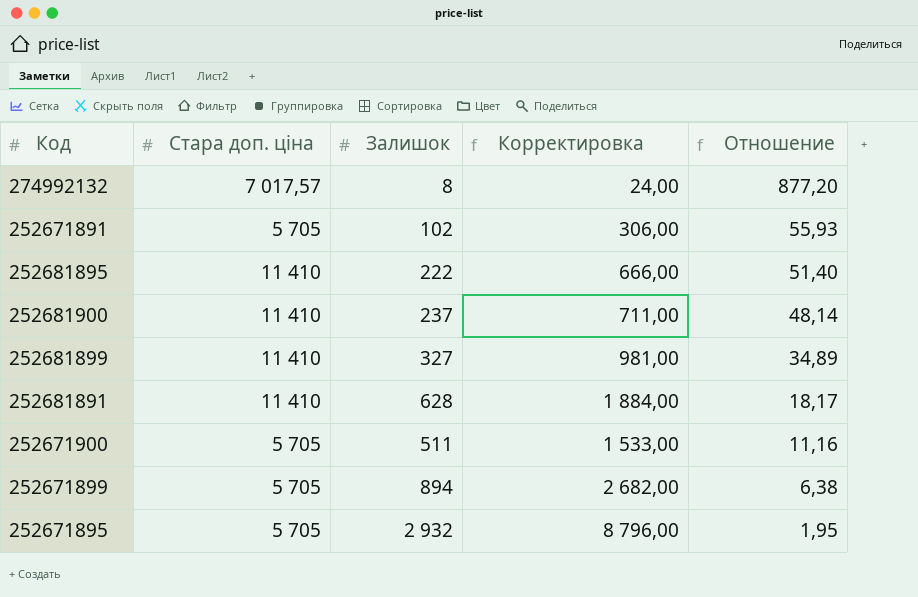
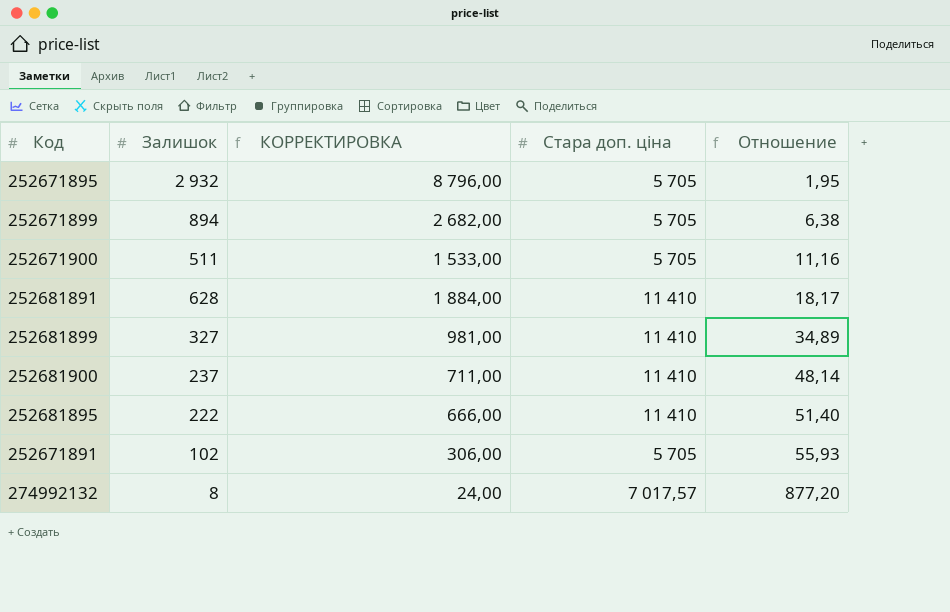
row order: Отношение descending -> Отношение ascending
column name: Корректировка -> КОРРЕКТИРОВКА
column Стара доп. ціна | position: 2 -> 4

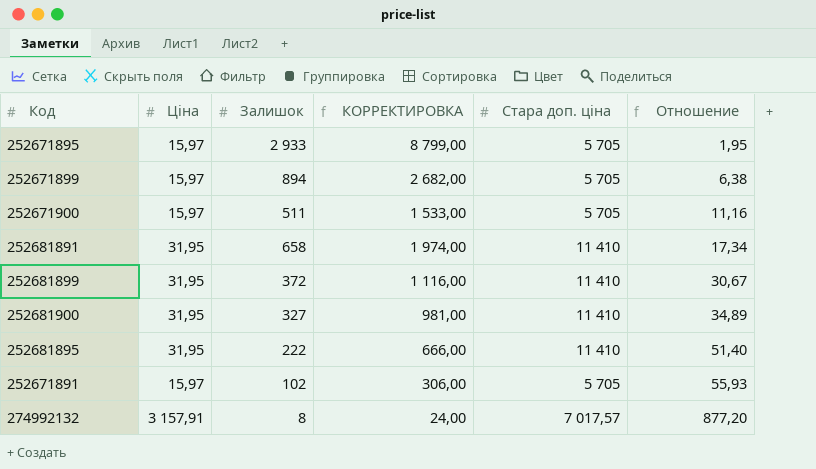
column Ціна | position: none -> 2
252671895 | Залишок: 2 932 -> 2 933
252671895 | КОРРЕКТИРОВКА: 8 796,00 -> 8 799,00
252681891 | Залишок: 628 -> 658
252681891 | КОРРЕКТИРОВКА: 1 884,00 -> 1 974,00
252681891 | Отношение: 18,17 -> 17,34
252681899 | Залишок: 327 -> 372
252681899 | КОРРЕКТИРОВКА: 981,00 -> 1 116,00
252681899 | Отношение: 34,89 -> 30,67
252681900 | Залишок: 237 -> 327
252681900 | КОРРЕКТИРОВКА: 711,00 -> 981,00
252681900 | Отношение: 48,14 -> 34,89

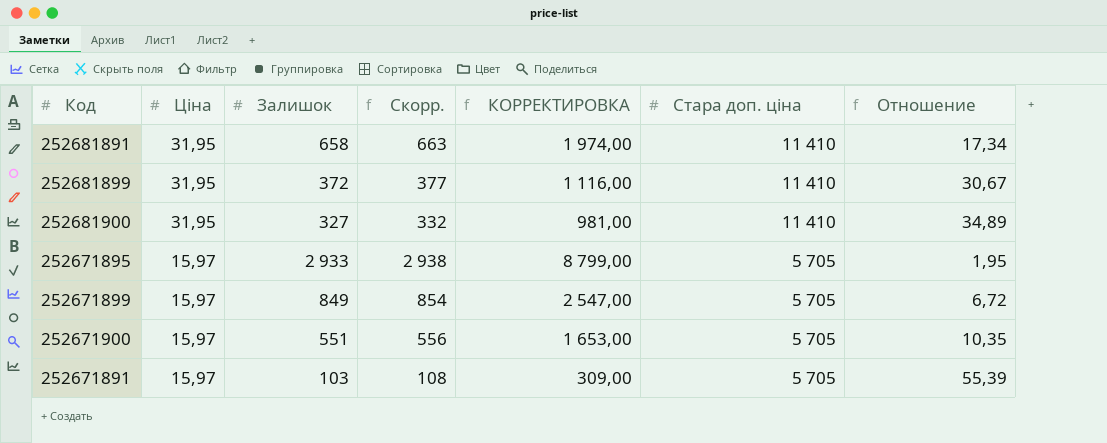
row order: Отношение ascending -> Ціна descending
column Скорр. | formula: none -> [Залишок] + 5
row 252681895: 31,95 | 222 | 666,00 | 11 410 | 51,40 -> none
row 274992132: 3 157,91 | 8 | 24,00 | 7 017,57 | 877,20 -> none
252671899 | Залишок: 894 -> 849
252671899 | КОРРЕКТИРОВКА: 2 682,00 -> 2 547,00
252671899 | Отношение: 6,38 -> 6,72
252671900 | Залишок: 511 -> 551
252671900 | КОРРЕКТИРОВКА: 1 533,00 -> 1 653,00
252671900 | Отношение: 11,16 -> 10,35
252671891 | Залишок: 102 -> 103
252671891 | КОРРЕКТИРОВКА: 306,00 -> 309,00
252671891 | Отношение: 55,93 -> 55,39

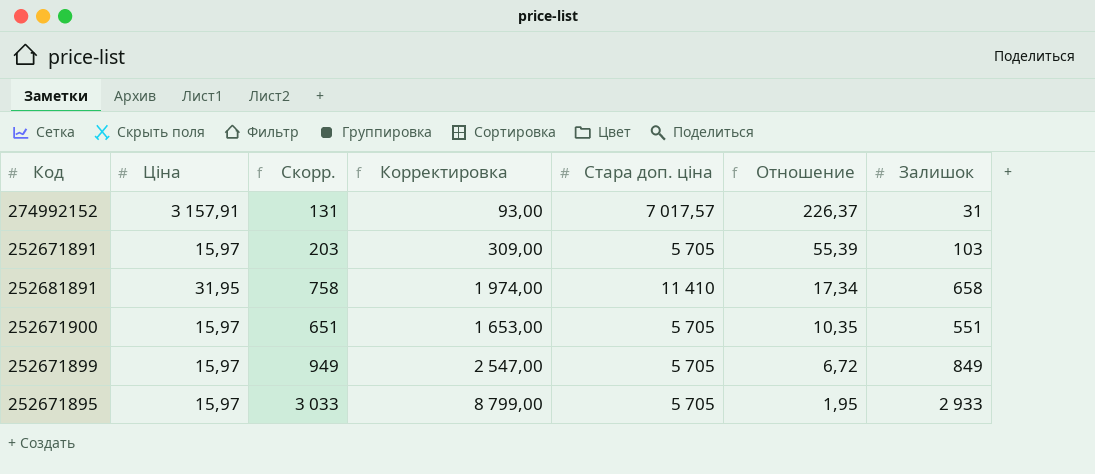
row order: Ціна descending -> Отношение descending
column Скорр. | formula: [Залишок] + 5 -> [Залишок] + 100
column name: КОРРЕКТИРОВКА -> Корректировка
column Залишок | position: 3 -> 7
row 252681899: 31,95 | 372 | 377 | 1 116,00 | 11 410 | 30,67 -> none
row 252681900: 31,95 | 327 | 332 | 981,00 | 11 410 | 34,89 -> none
row 274992152: none -> 3 157,91 | 131 | 93,00 | 7 017,57 | 226,37 | 31

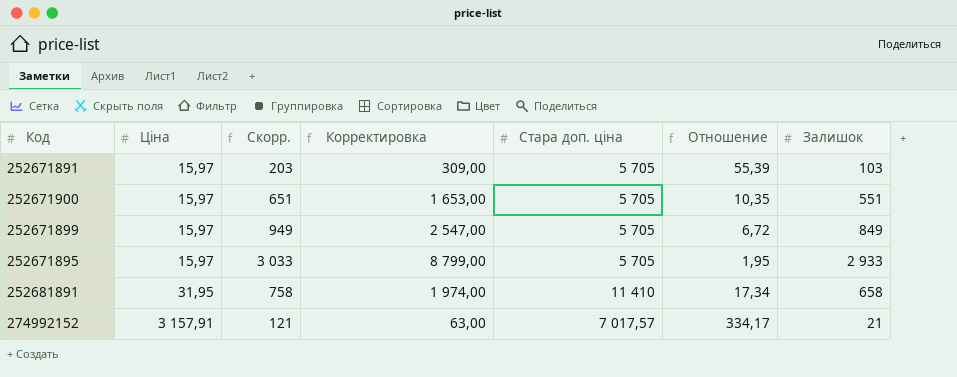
row order: Отношение descending -> Ціна ascending
274992152 | Скорр.: 131 -> 121
274992152 | Корректировка: 93,00 -> 63,00
274992152 | Отношение: 226,37 -> 334,17
274992152 | Залишок: 31 -> 21

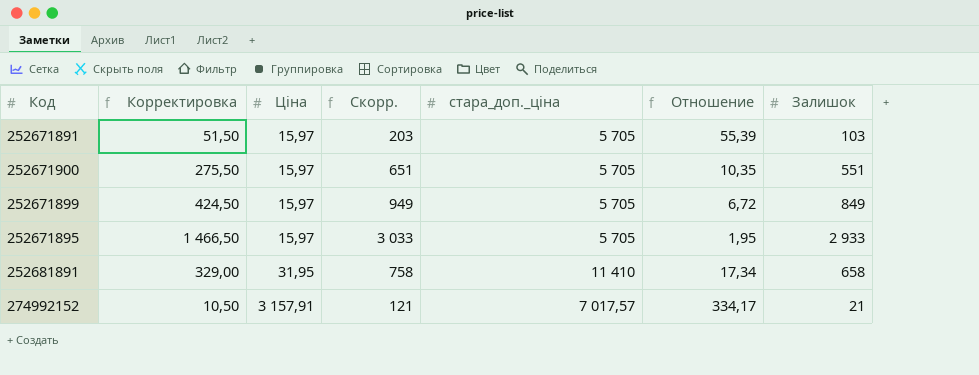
column Корректировка | formula: [Залишок] * 3 -> [Залишок] * 0,5
column Корректировка | position: 4 -> 2
column name: Стара доп. ціна -> стара_доп._ціна

